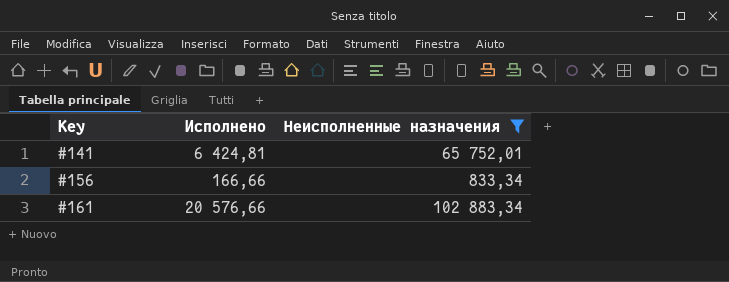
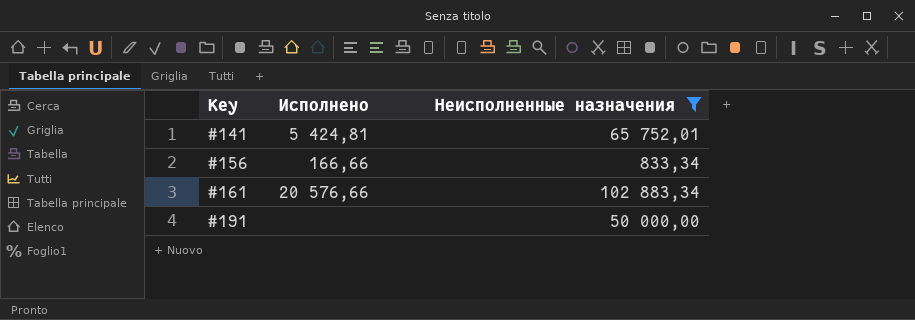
#141 | Исполнено: 6 424,81 -> 5 424,81
row #191: none -> none | 50 000,00

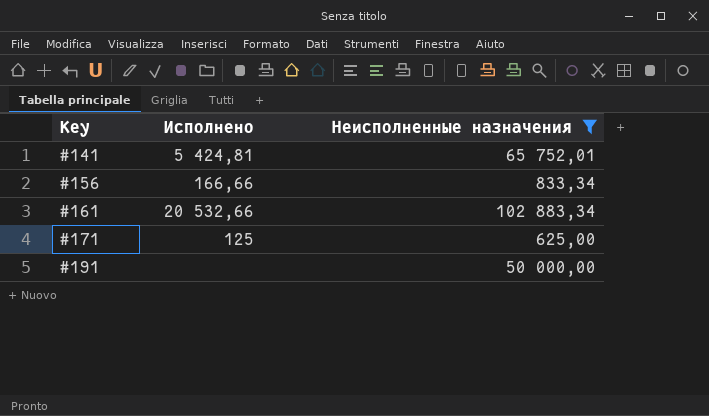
#161 | Исполнено: 20 576,66 -> 20 532,66
row #171: none -> 125 | 625,00

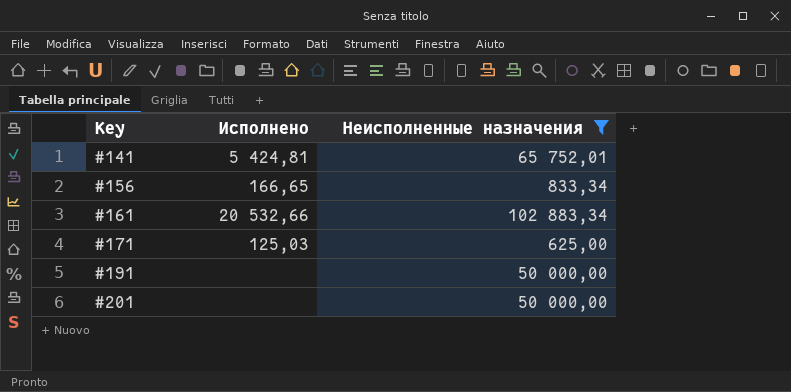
#156 | Исполнено: 166,66 -> 166,65
#171 | Исполнено: 125 -> 125,03
row #201: none -> none | 50 000,00

